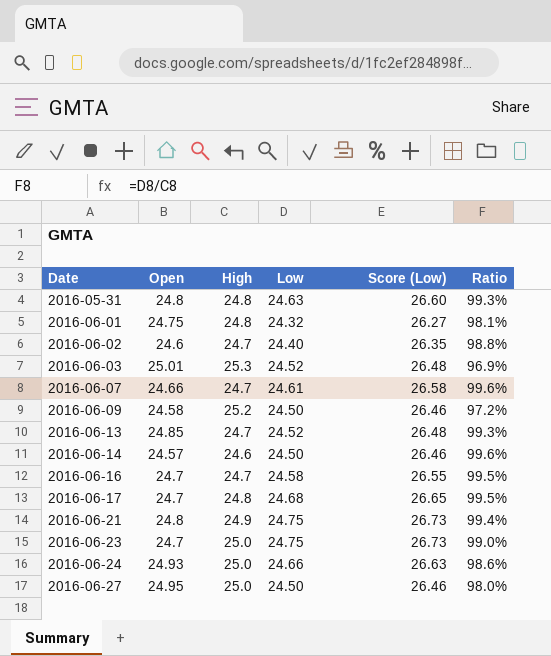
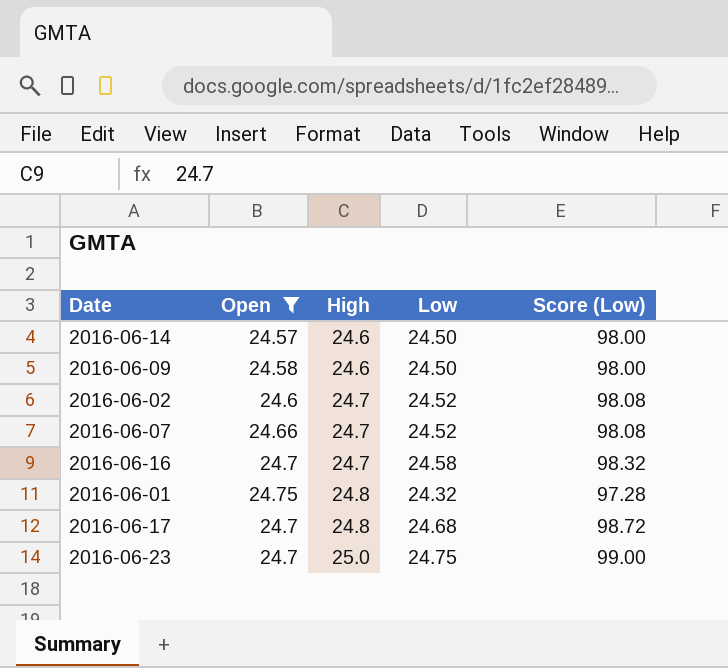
filter: none -> Open <= 24.75
row order: Date ascending -> High ascending
column Ratio | formula: [Low] / [High] -> none
column Score (Low) | formula: [Low] * 1.08 -> [Low] * 4
2016-06-09 | High: 25.2 -> 24.6
2016-06-02 | Low: 24.40 -> 24.52
2016-06-07 | Low: 24.61 -> 24.52

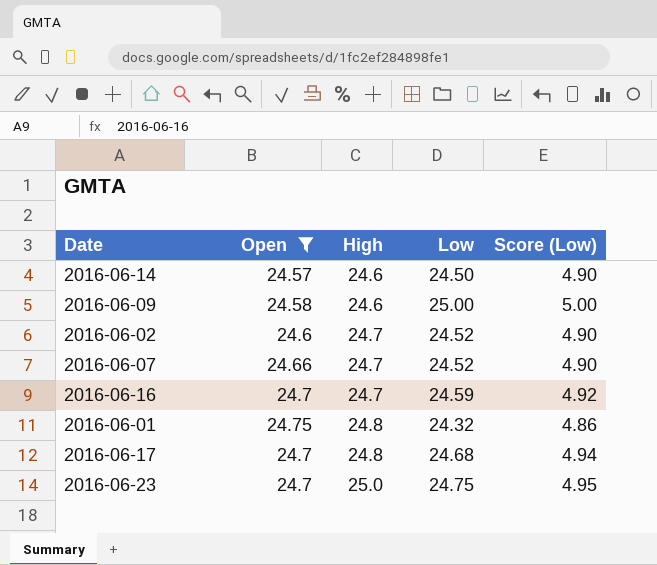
column Score (Low) | formula: [Low] * 4 -> [Low] * 0.2
2016-06-09 | Low: 24.50 -> 25.00
2016-06-16 | Low: 24.58 -> 24.59

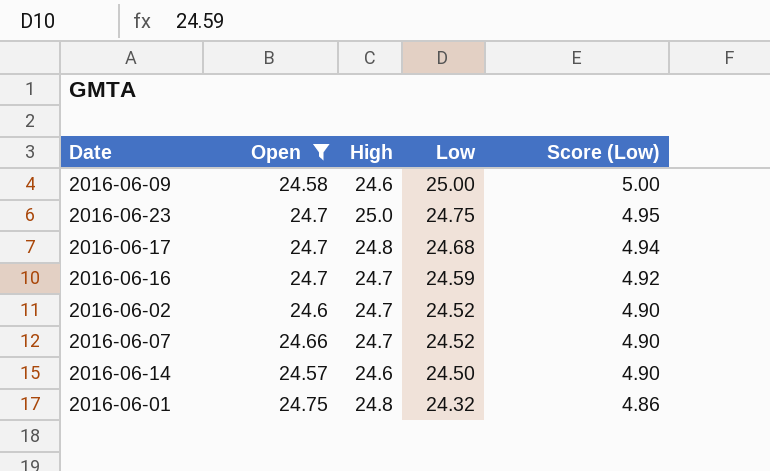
row order: High ascending -> Low descending

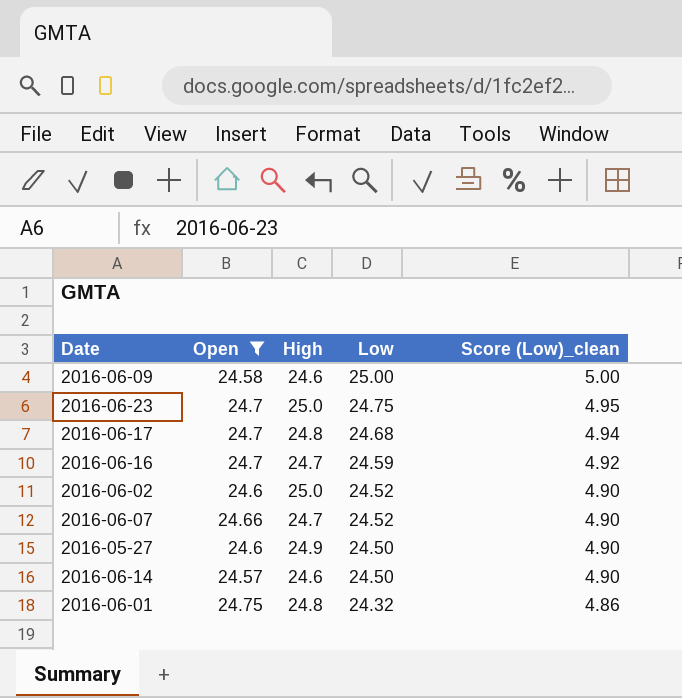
column name: Score (Low) -> Score (Low)_clean
2016-06-02 | High: 24.7 -> 25.0
row 2016-05-27: none -> 24.6 | 24.9 | 24.50 | 4.90

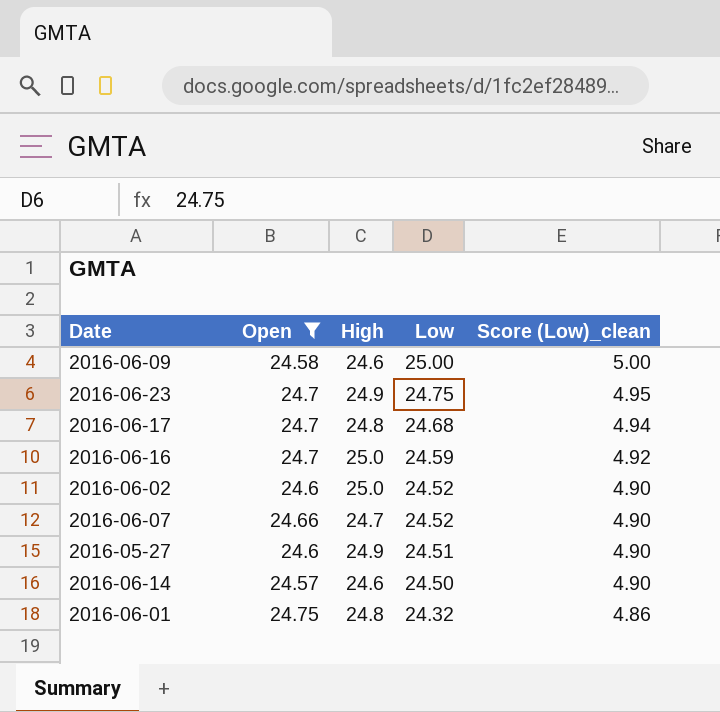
2016-06-23 | High: 25.0 -> 24.9
2016-06-16 | High: 24.7 -> 25.0
2016-05-27 | Low: 24.50 -> 24.51

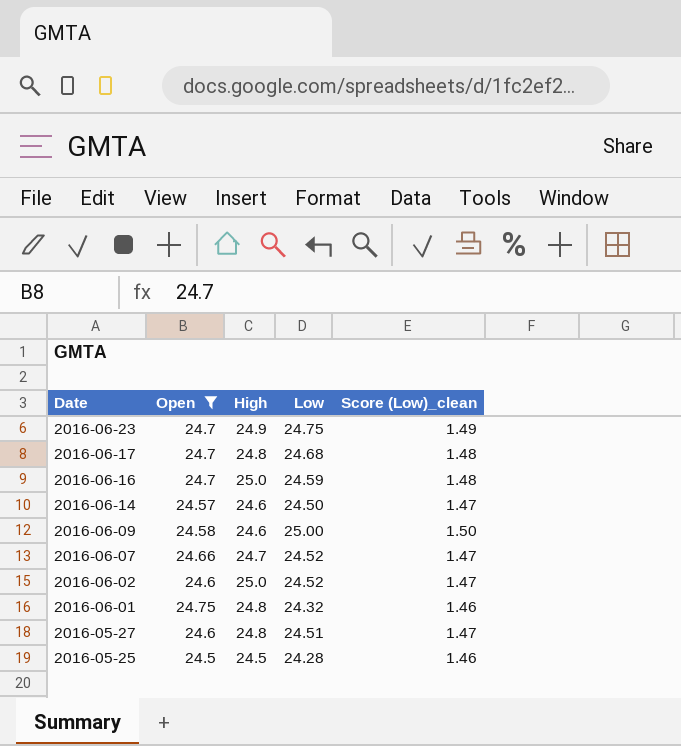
row order: Low descending -> Date descending
column Score (Low)_clean | formula: [Low] * 0.2 -> [Low] * 0.06
2016-05-27 | High: 24.9 -> 24.8
row 2016-05-25: none -> 24.5 | 24.5 | 24.28 | 1.46

